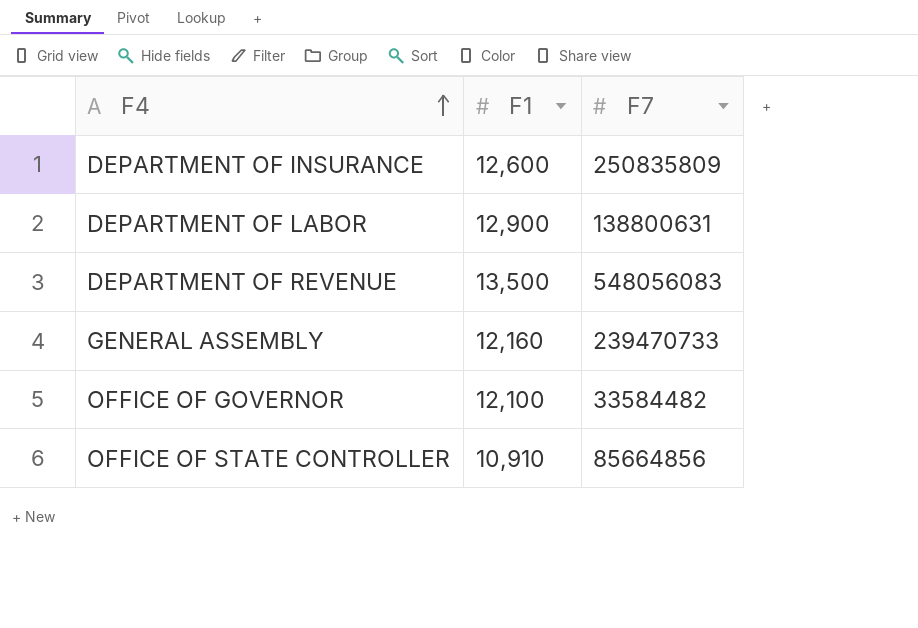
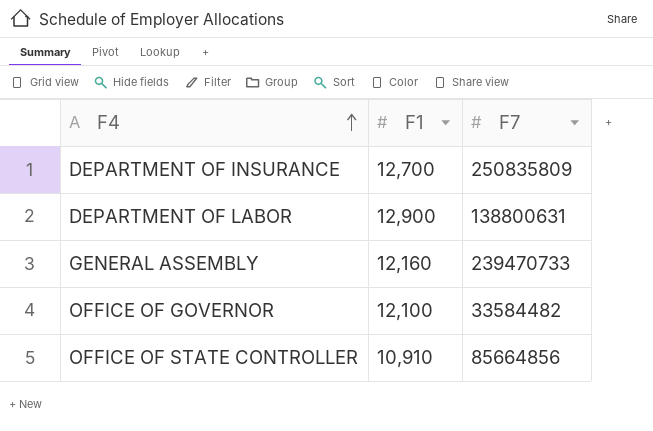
row DEPARTMENT OF REVENUE: 13,500 | 548056083 -> none
DEPARTMENT OF INSURANCE | F1: 12,600 -> 12,700

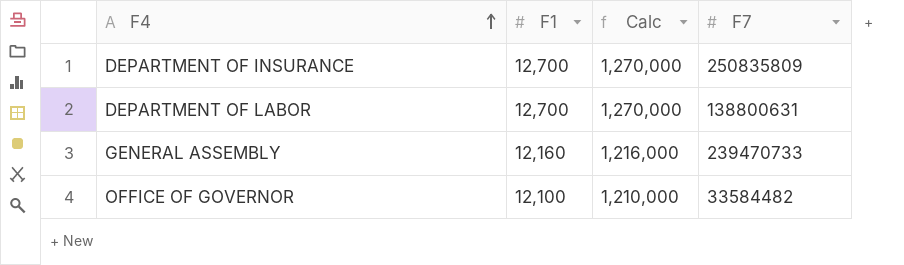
column Calc | formula: none -> [F1] * 100
row OFFICE OF STATE CONTROLLER: 10,910 | 85664856 -> none
DEPARTMENT OF LABOR | F1: 12,900 -> 12,700

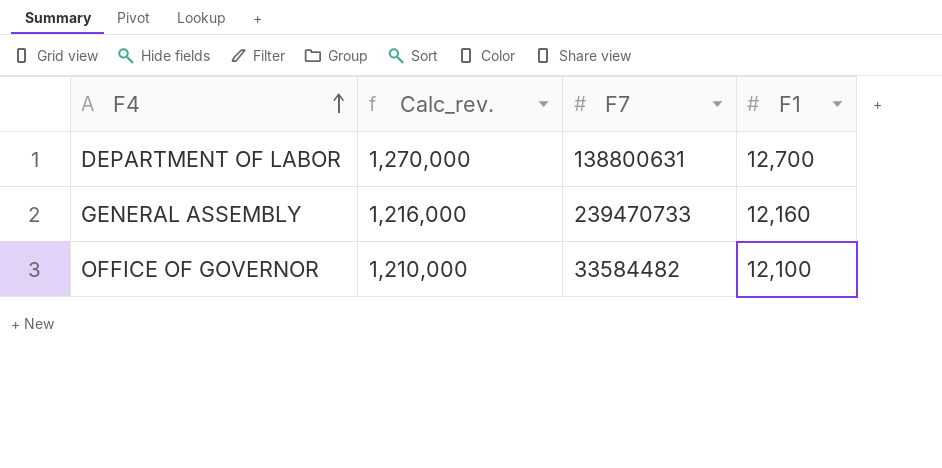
column name: Calc -> Calc_rev.
column F1 | position: 2 -> 4
row DEPARTMENT OF INSURANCE: 12,700 | 1,270,000 | 250835809 -> none

